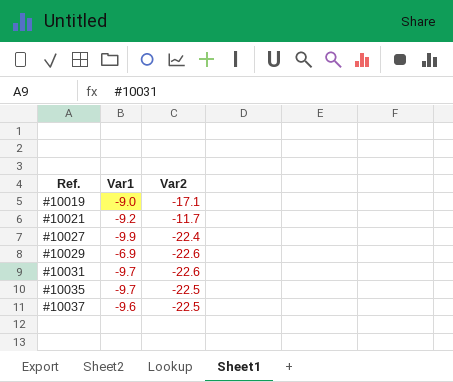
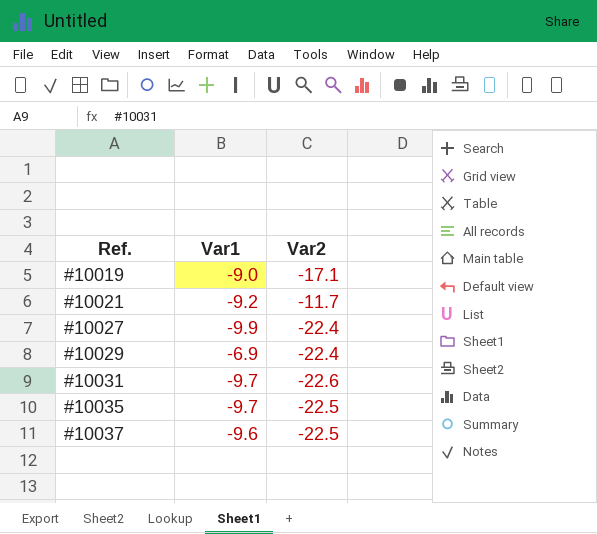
#10029 | Var2: -22.6 -> -22.4

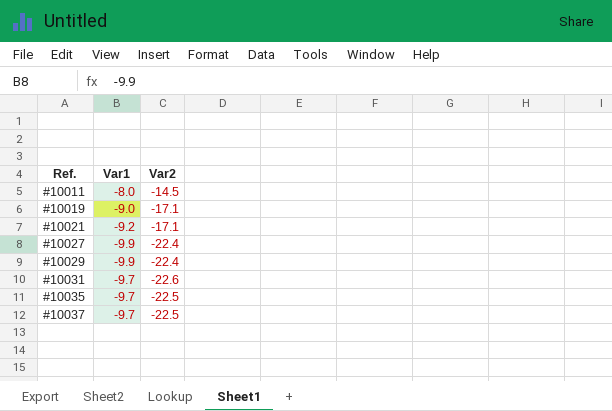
row #10011: none -> -8.0 | -14.5
#10021 | Var2: -11.7 -> -17.1
#10029 | Var1: -6.9 -> -9.9
#10037 | Var1: -9.6 -> -9.7

